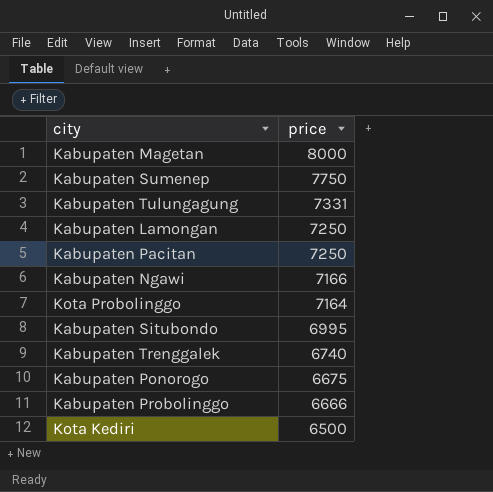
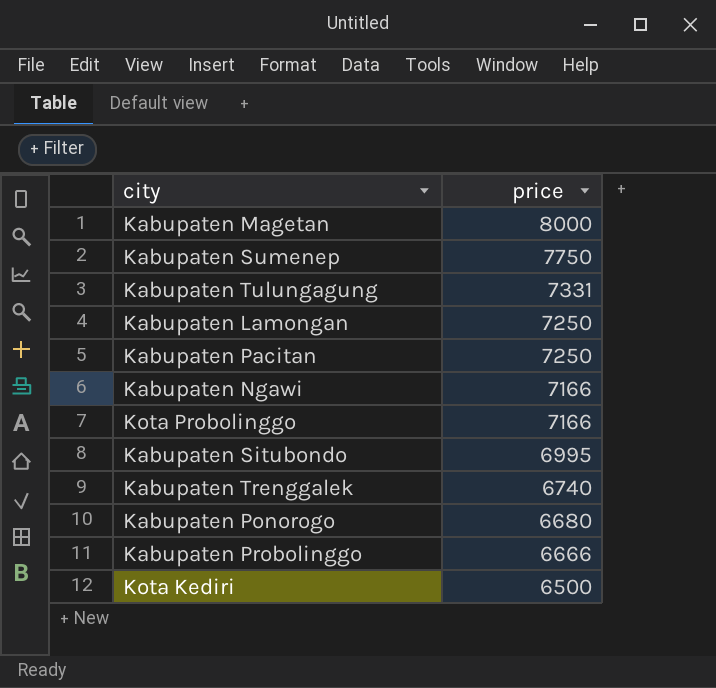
Kota Probolinggo | price: 7164 -> 7166
Kabupaten Ponorogo | price: 6675 -> 6680

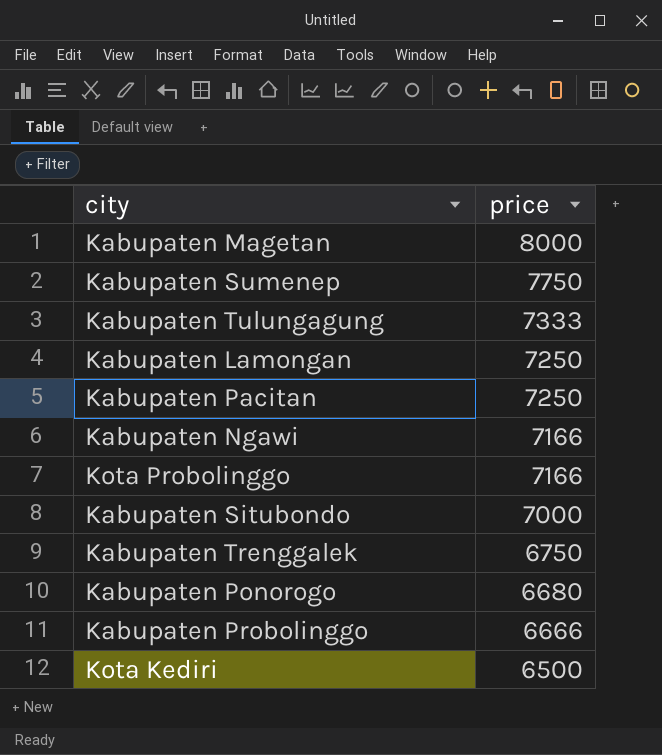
Kabupaten Tulungagung | price: 7331 -> 7333
Kabupaten Situbondo | price: 6995 -> 7000
Kabupaten Trenggalek | price: 6740 -> 6750

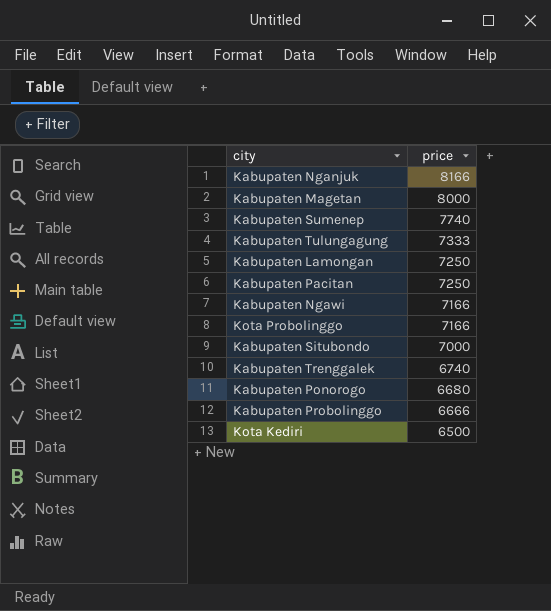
row Kabupaten Nganjuk: none -> 8166
Kabupaten Sumenep | price: 7750 -> 7740
Kabupaten Trenggalek | price: 6750 -> 6740

